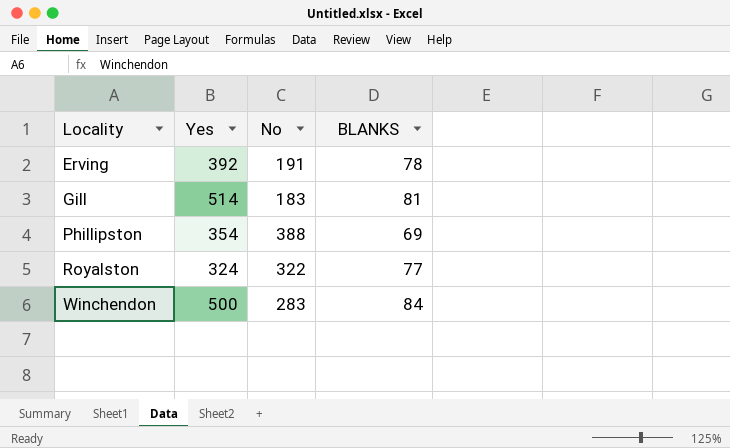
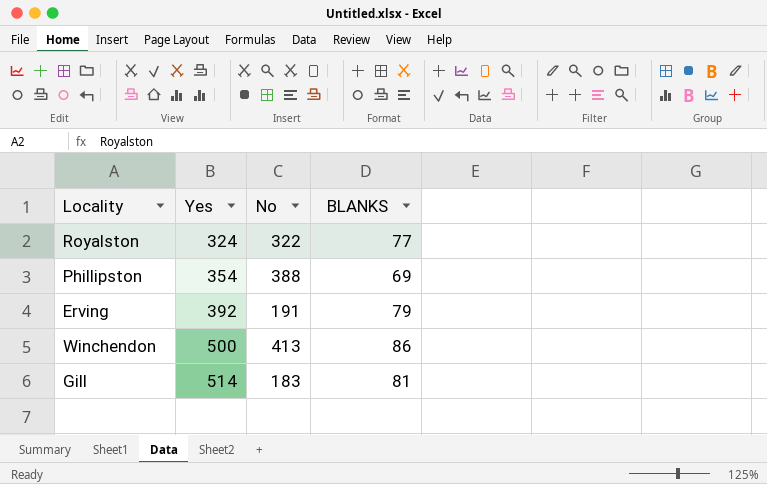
row order: Locality ascending -> Yes ascending
Erving | BLANKS: 78 -> 79
Winchendon | No: 283 -> 413
Winchendon | BLANKS: 84 -> 86

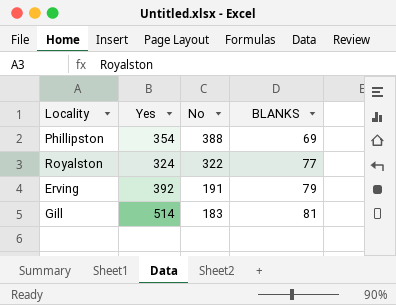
row order: Yes ascending -> No descending
row Winchendon: 500 | 413 | 86 -> none

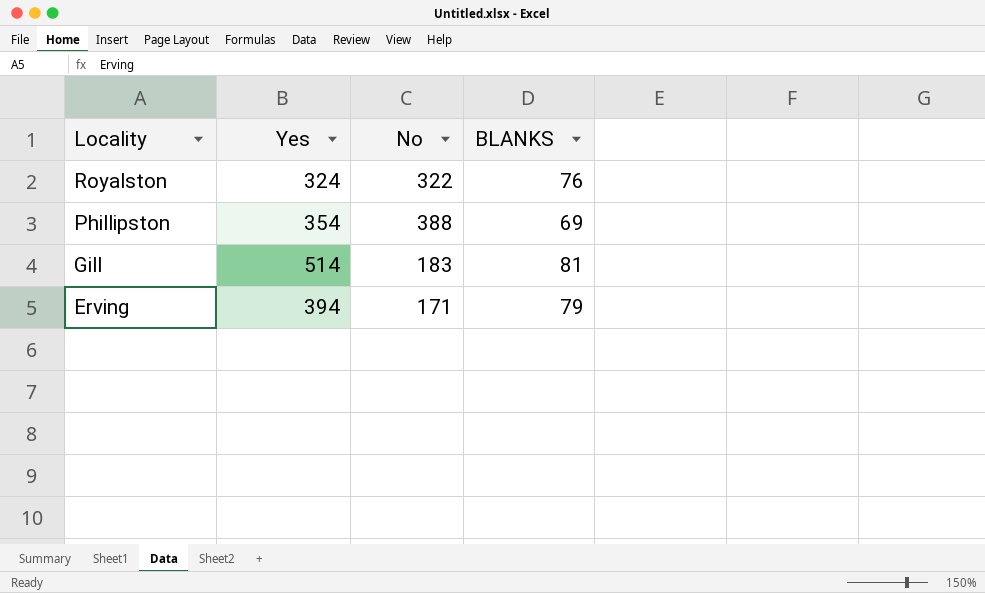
row order: No descending -> Locality descending
Royalston | BLANKS: 77 -> 76
Erving | Yes: 392 -> 394
Erving | No: 191 -> 171

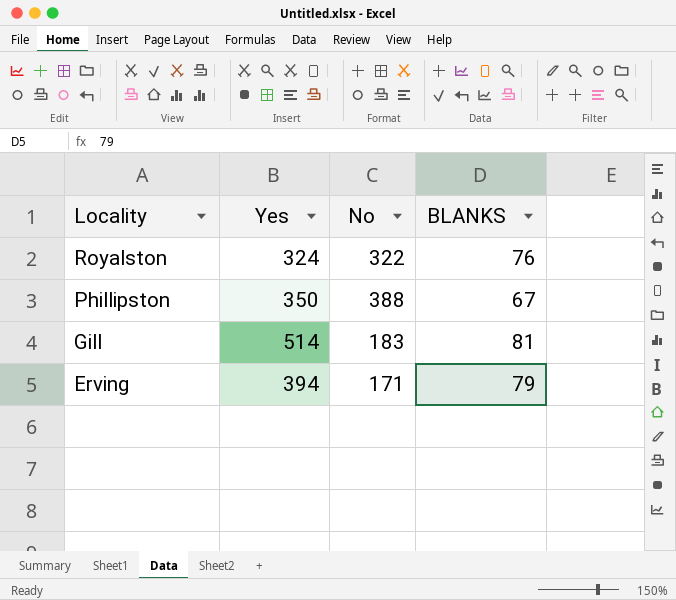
Phillipston | Yes: 354 -> 350
Phillipston | BLANKS: 69 -> 67

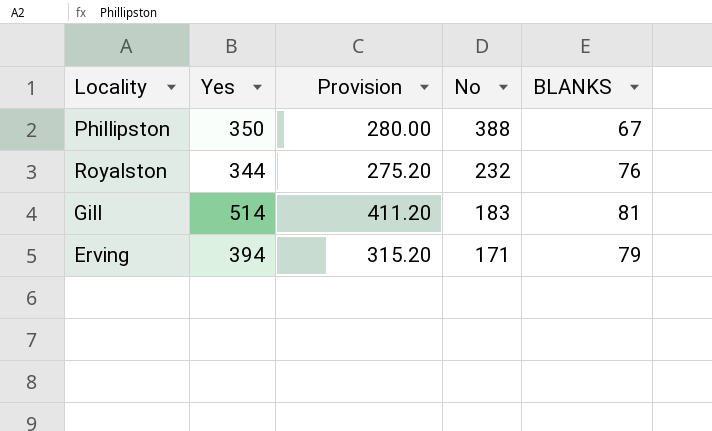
row order: Locality descending -> No descending
column Provision | formula: none -> [Yes] * 0.8
Royalston | Yes: 324 -> 344
Royalston | No: 322 -> 232

